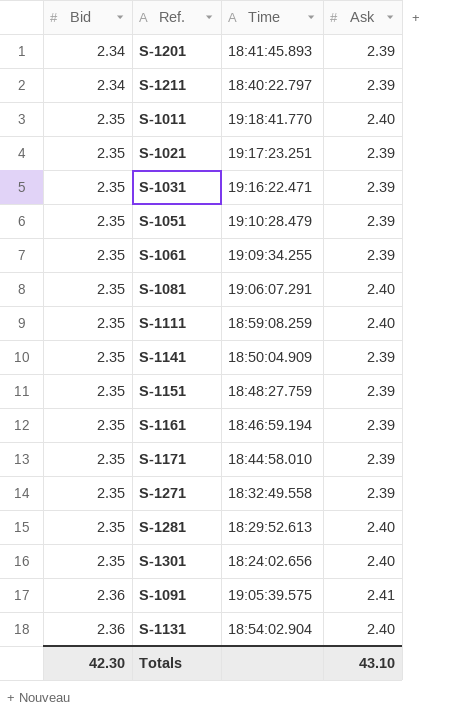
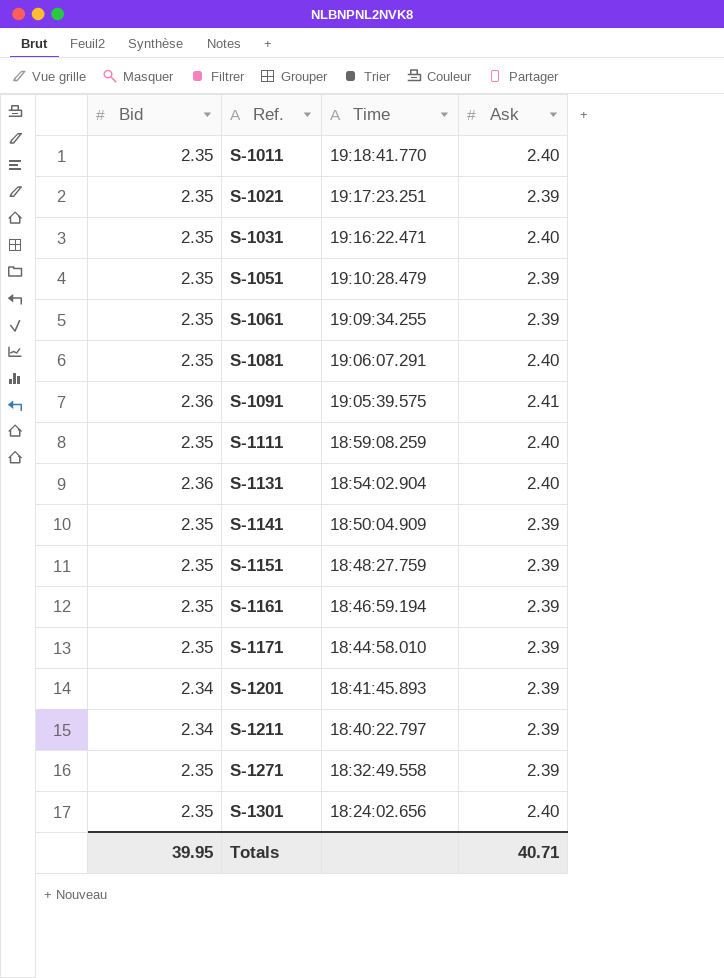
row order: Bid ascending -> Ref. ascending
row S-1281: 2.35 | 18:29:52.613 | 2.40 -> none
S-1031 | Ask: 2.39 -> 2.40
Totals | Bid: 42.30 -> 39.95
Totals | Ask: 43.10 -> 40.71

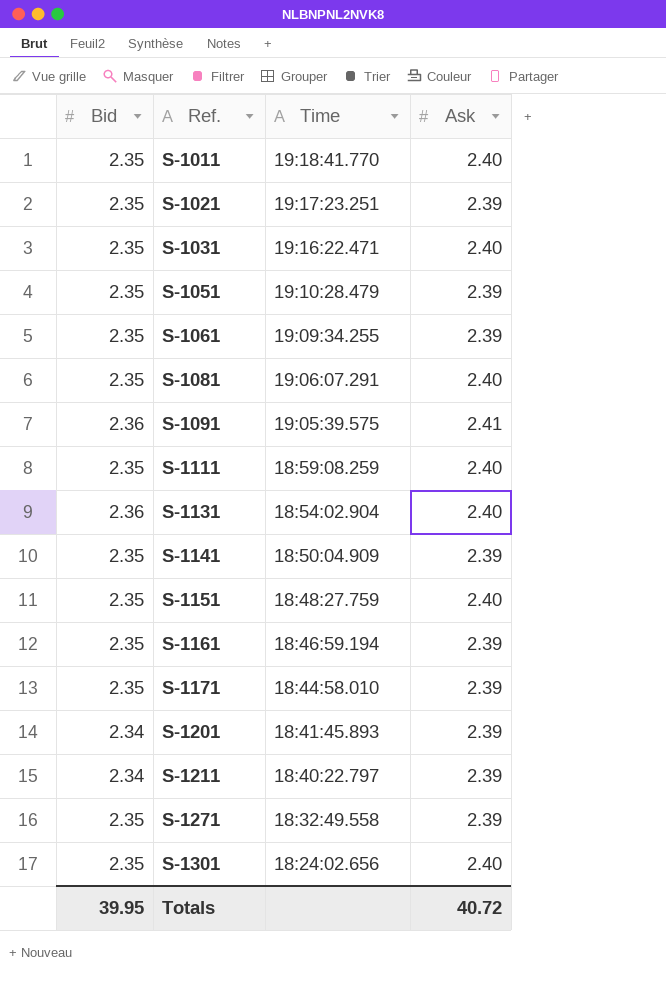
S-1151 | Ask: 2.39 -> 2.40
Totals | Ask: 40.71 -> 40.72

